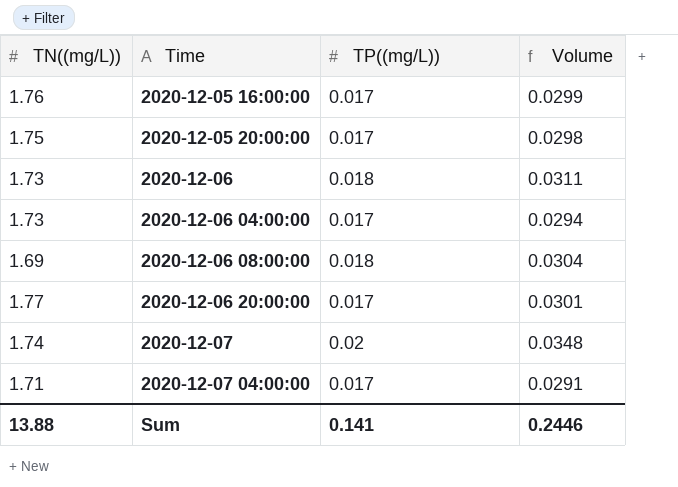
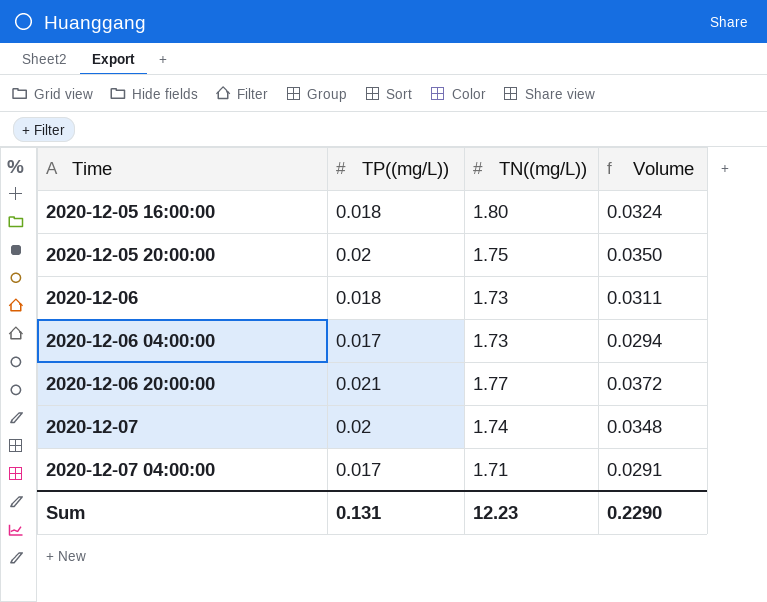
column TN((mg/L)) | position: 1 -> 3
row 2020-12-06 08:00:00: 1.69 | 0.018 | 0.0304 -> none
2020-12-05 16:00:00 | TP((mg/L)): 0.017 -> 0.018
2020-12-05 16:00:00 | TN((mg/L)): 1.76 -> 1.80
2020-12-05 16:00:00 | Volume: 0.0299 -> 0.0324
2020-12-05 20:00:00 | TP((mg/L)): 0.017 -> 0.02
2020-12-05 20:00:00 | Volume: 0.0298 -> 0.0350
2020-12-06 20:00:00 | TP((mg/L)): 0.017 -> 0.021
2020-12-06 20:00:00 | Volume: 0.0301 -> 0.0372
Sum | TP((mg/L)): 0.141 -> 0.131
Sum | TN((mg/L)): 13.88 -> 12.23
Sum | Volume: 0.2446 -> 0.2290

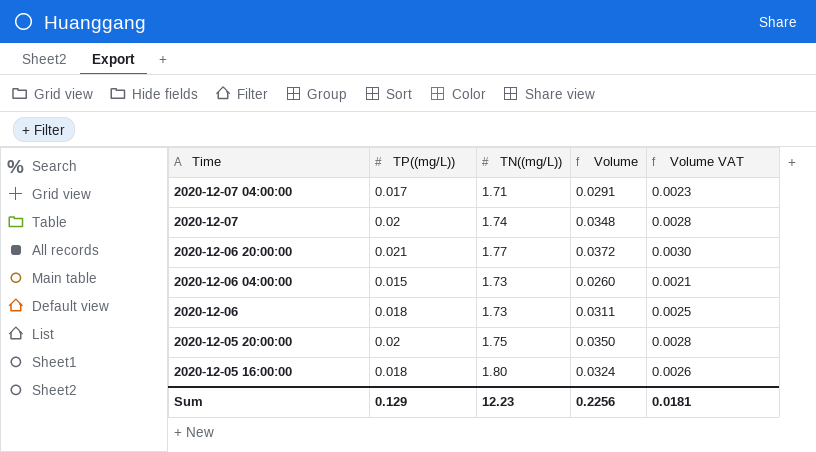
row order: Time ascending -> Time descending
column Volume VAT | formula: none -> [Volume] * 0.08
2020-12-06 04:00:00 | TP((mg/L)): 0.017 -> 0.015
2020-12-06 04:00:00 | Volume: 0.0294 -> 0.0260
Sum | TP((mg/L)): 0.131 -> 0.129
Sum | Volume: 0.2290 -> 0.2256

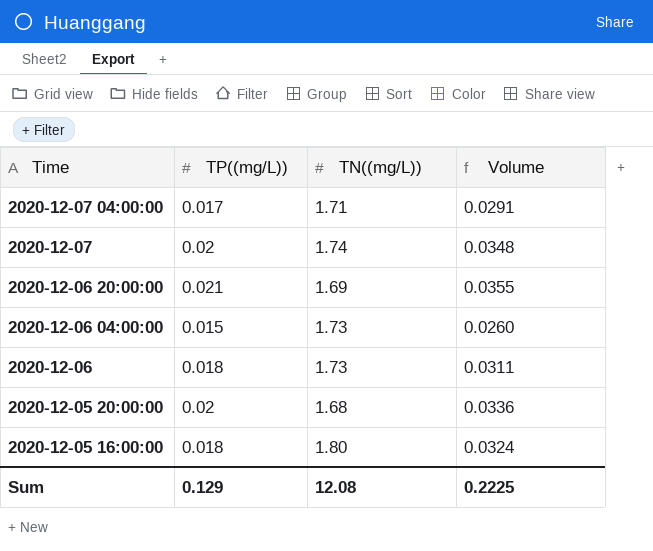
column Volume VAT | formula: [Volume] * 0.08 -> none
2020-12-06 20:00:00 | TN((mg/L)): 1.77 -> 1.69
2020-12-06 20:00:00 | Volume: 0.0372 -> 0.0355
2020-12-05 20:00:00 | TN((mg/L)): 1.75 -> 1.68
2020-12-05 20:00:00 | Volume: 0.0350 -> 0.0336
Sum | TN((mg/L)): 12.23 -> 12.08
Sum | Volume: 0.2256 -> 0.2225

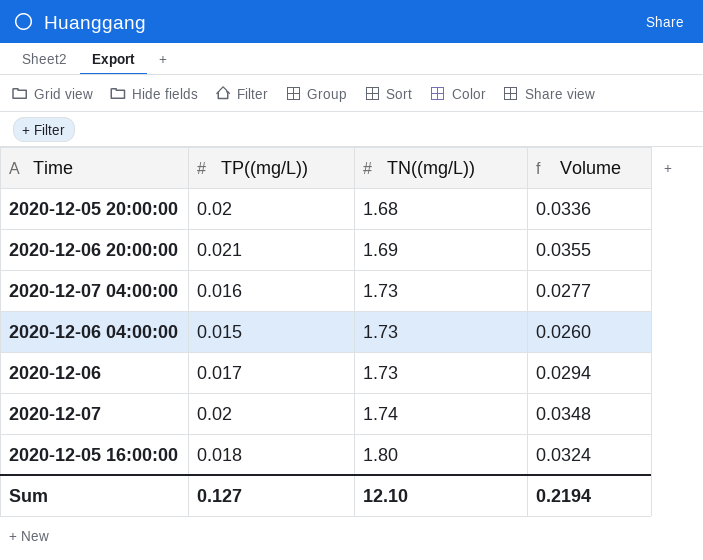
row order: Time descending -> TN((mg/L)) ascending
2020-12-07 04:00:00 | TP((mg/L)): 0.017 -> 0.016
2020-12-07 04:00:00 | TN((mg/L)): 1.71 -> 1.73
2020-12-07 04:00:00 | Volume: 0.0291 -> 0.0277
2020-12-06 | TP((mg/L)): 0.018 -> 0.017
2020-12-06 | Volume: 0.0311 -> 0.0294
Sum | TP((mg/L)): 0.129 -> 0.127
Sum | TN((mg/L)): 12.08 -> 12.10
Sum | Volume: 0.2225 -> 0.2194

